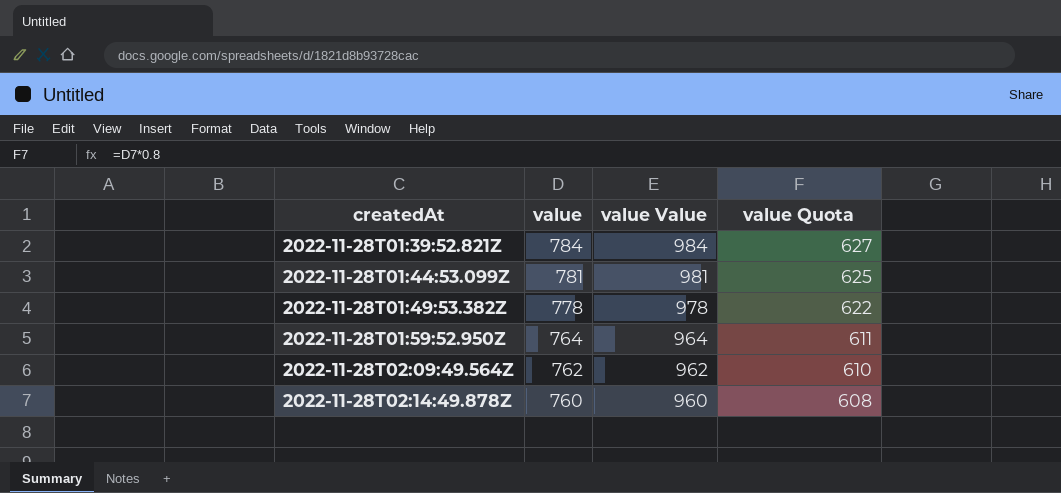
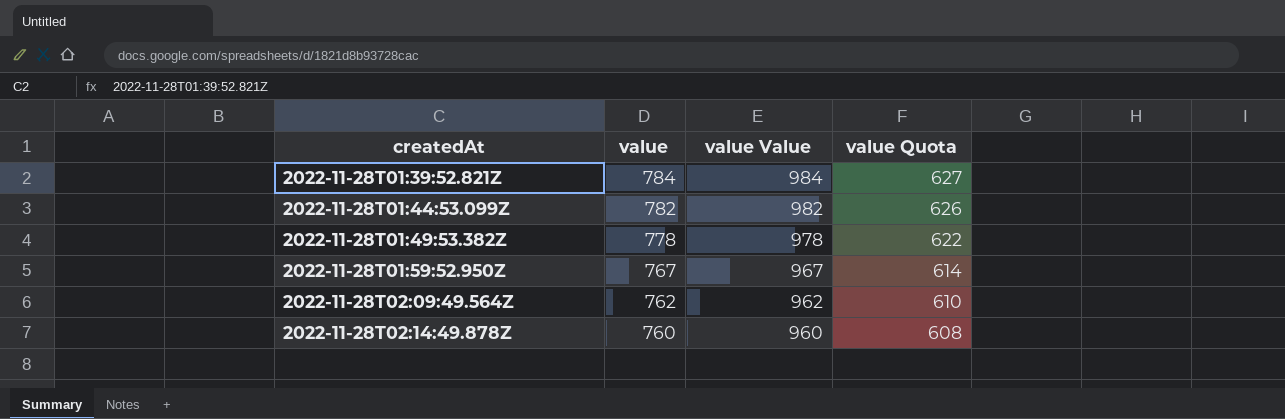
2022-11-28T01:44:53.099Z | value: 781 -> 782
2022-11-28T01:44:53.099Z | value Value: 981 -> 982
2022-11-28T01:44:53.099Z | value Quota: 625 -> 626
2022-11-28T01:59:52.950Z | value: 764 -> 767
2022-11-28T01:59:52.950Z | value Value: 964 -> 967
2022-11-28T01:59:52.950Z | value Quota: 611 -> 614

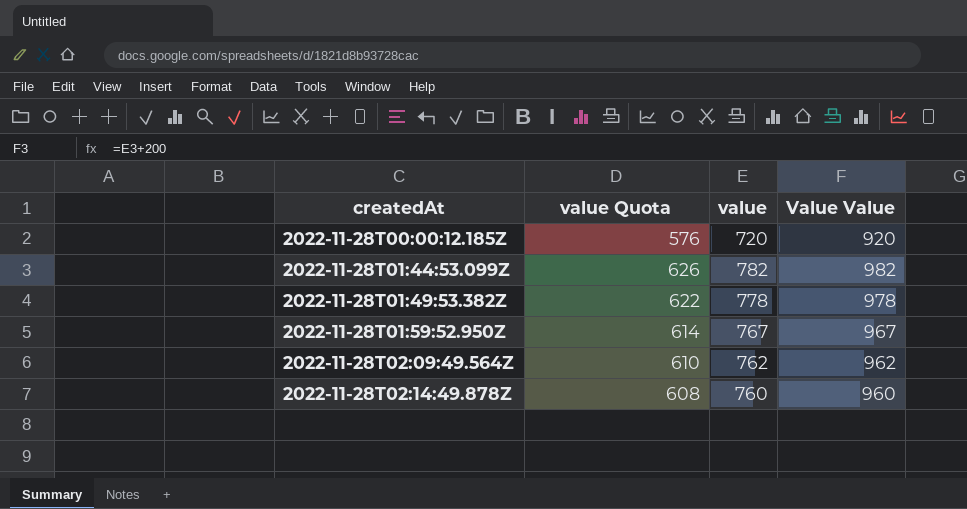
column value Quota | position: 4 -> 2
column name: value Value -> Value Value
row 2022-11-28T01:39:52.821Z: 784 | 984 | 627 -> none
row 2022-11-28T00:00:12.185Z: none -> 576 | 720 | 920

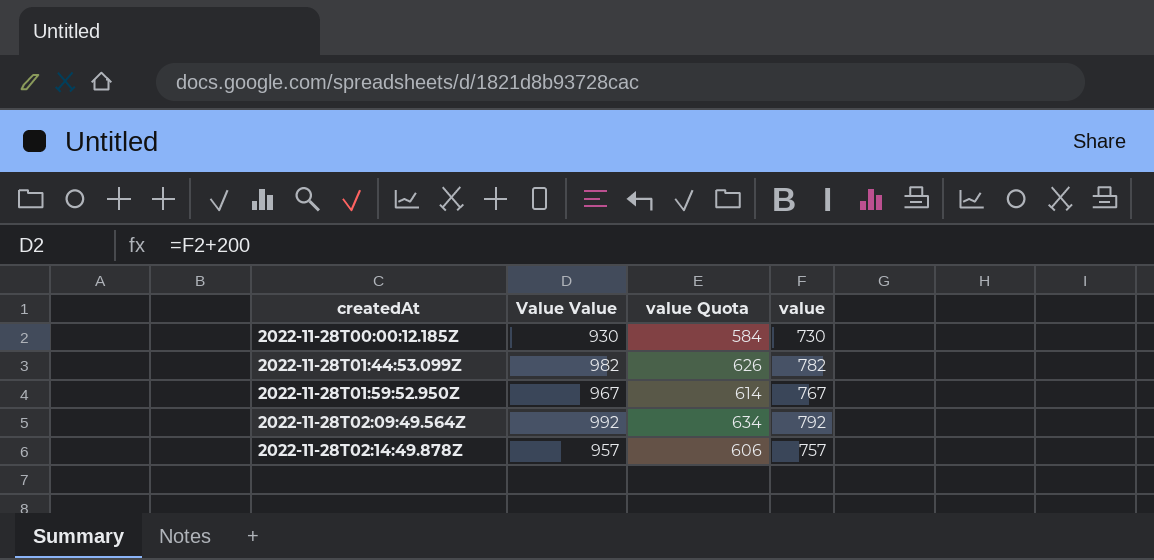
column Value Value | position: 4 -> 2
row 2022-11-28T01:49:53.382Z: 622 | 778 | 978 -> none
2022-11-28T00:00:12.185Z | Value Value: 920 -> 930
2022-11-28T00:00:12.185Z | value Quota: 576 -> 584
2022-11-28T00:00:12.185Z | value: 720 -> 730
2022-11-28T02:09:49.564Z | Value Value: 962 -> 992
2022-11-28T02:09:49.564Z | value Quota: 610 -> 634
2022-11-28T02:09:49.564Z | value: 762 -> 792
2022-11-28T02:14:49.878Z | Value Value: 960 -> 957
2022-11-28T02:14:49.878Z | value Quota: 608 -> 606
2022-11-28T02:14:49.878Z | value: 760 -> 757

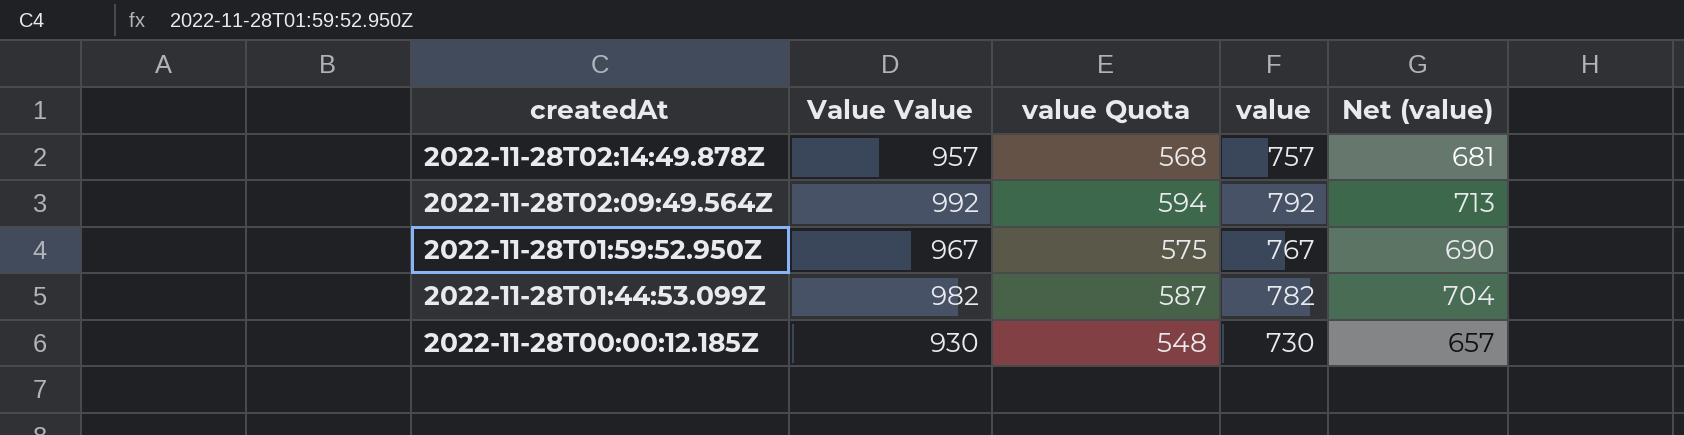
row order: createdAt ascending -> createdAt descending
column value Quota | formula: [value] * 0.8 -> [value] * 0.75
column Net (value) | formula: none -> [value] * 0.9

